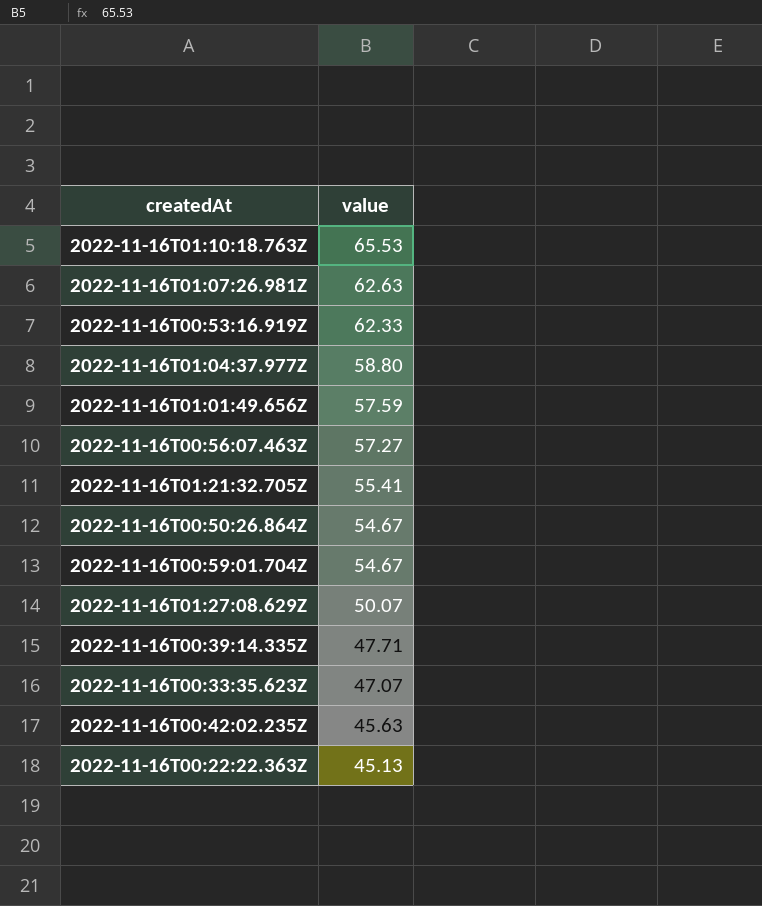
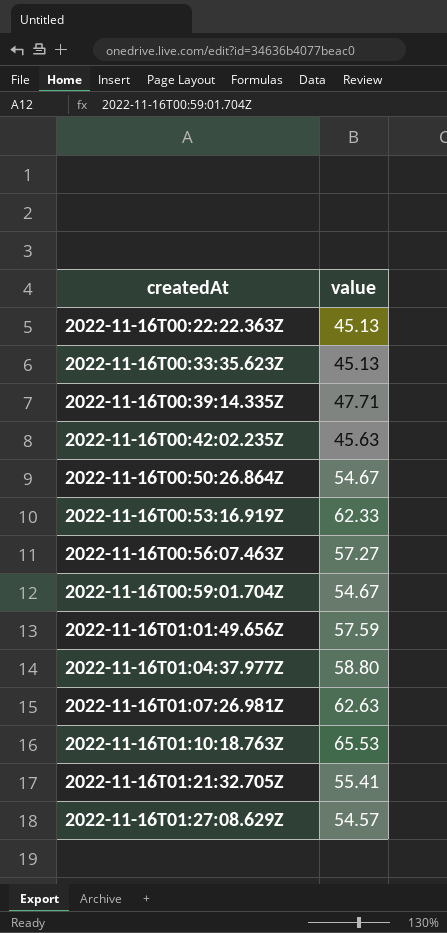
row order: value descending -> createdAt ascending
2022-11-16T00:33:35.623Z | value: 47.07 -> 45.13
2022-11-16T01:27:08.629Z | value: 50.07 -> 54.57

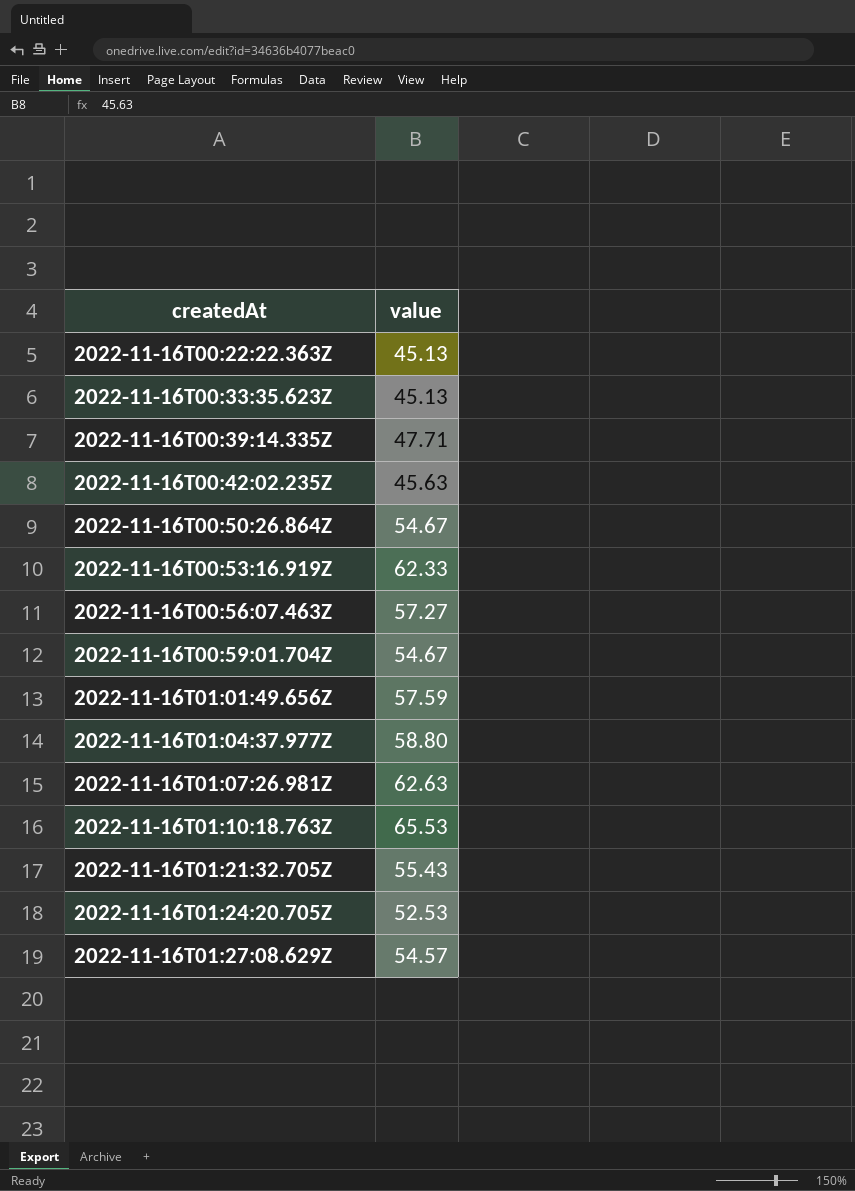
2022-11-16T01:21:32.705Z | value: 55.41 -> 55.43
row 2022-11-16T01:24:20.705Z: none -> 52.53

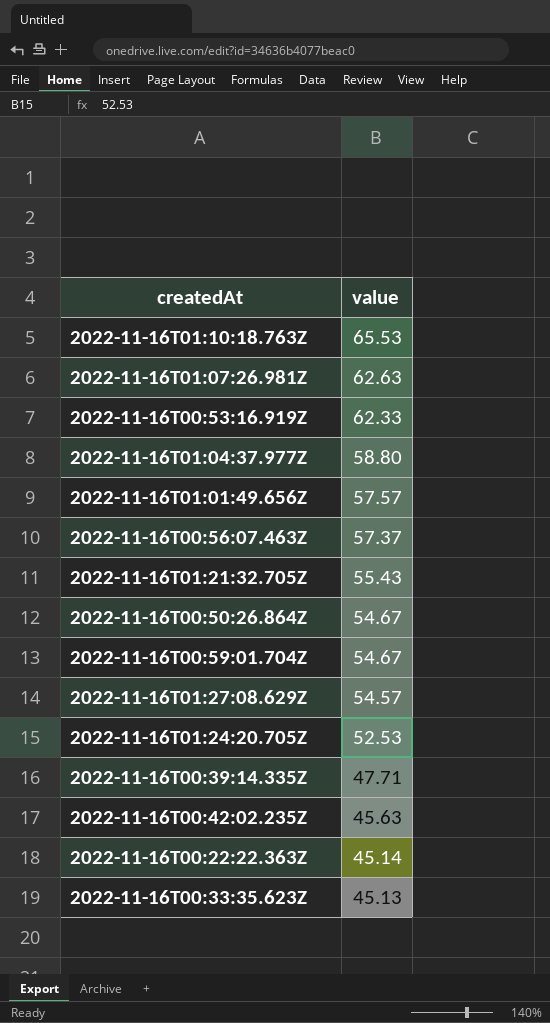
row order: createdAt ascending -> value descending
2022-11-16T01:01:49.656Z | value: 57.59 -> 57.57
2022-11-16T00:56:07.463Z | value: 57.27 -> 57.37
2022-11-16T00:22:22.363Z | value: 45.13 -> 45.14

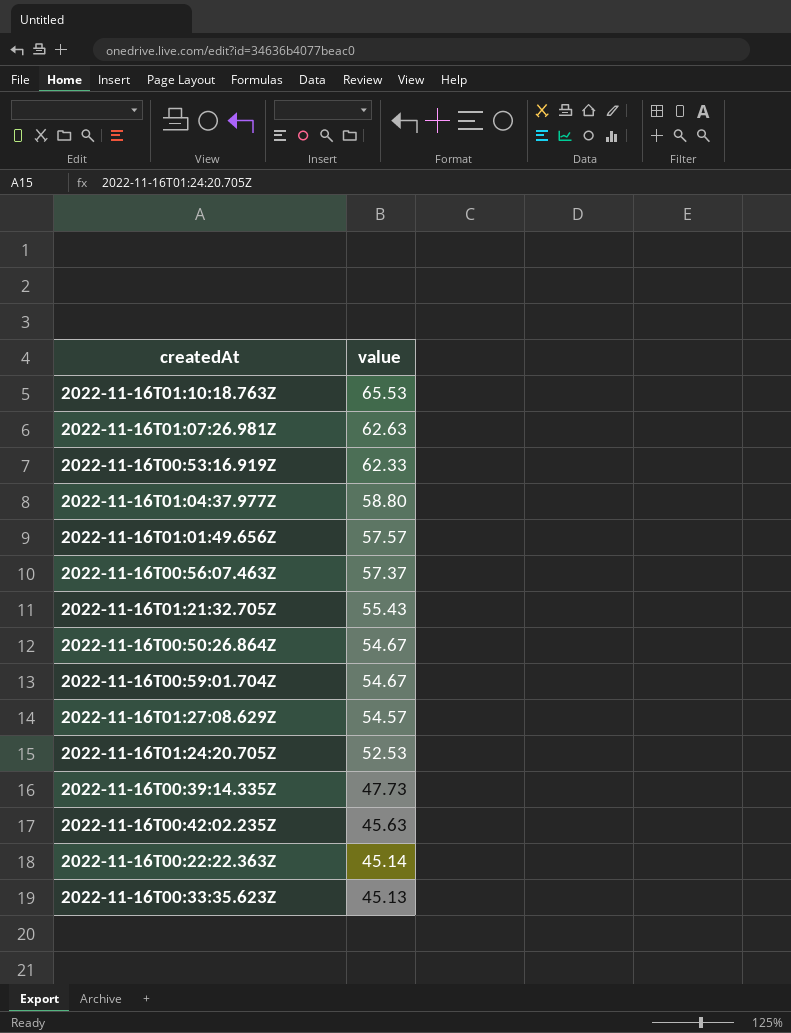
2022-11-16T00:39:14.335Z | value: 47.71 -> 47.73

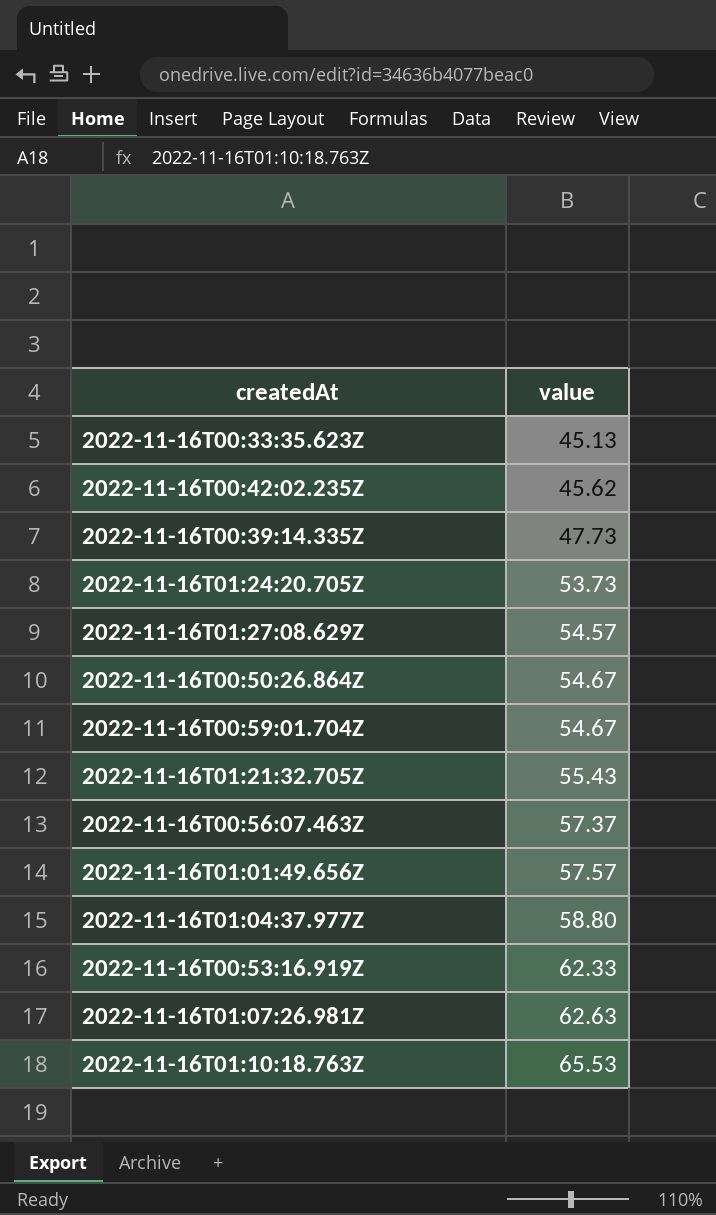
row order: value descending -> value ascending
row 2022-11-16T00:22:22.363Z: 45.14 -> none
2022-11-16T00:42:02.235Z | value: 45.63 -> 45.62
2022-11-16T01:24:20.705Z | value: 52.53 -> 53.73

